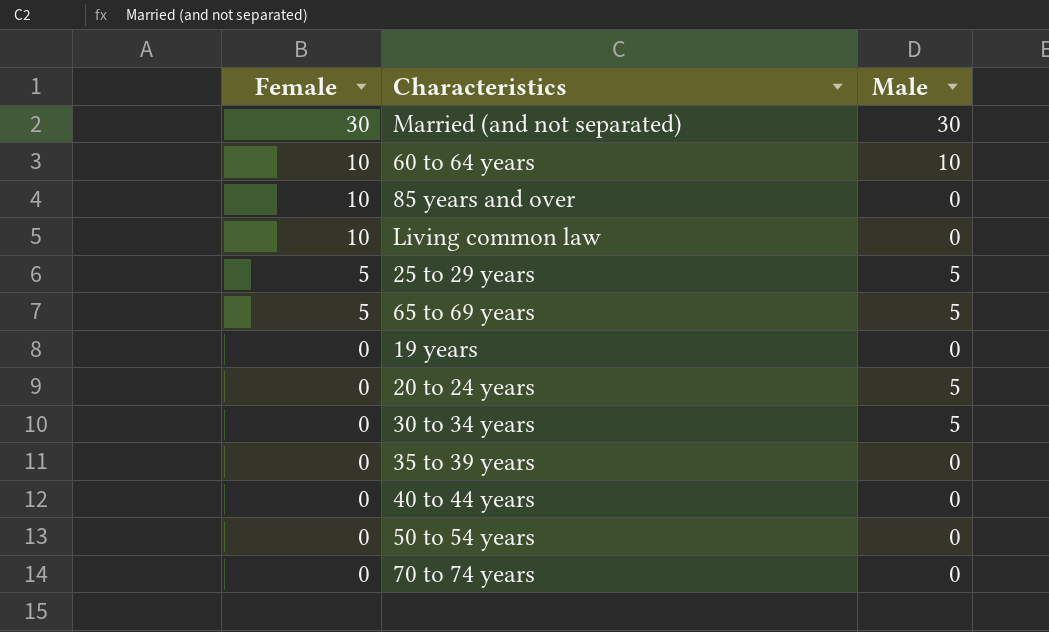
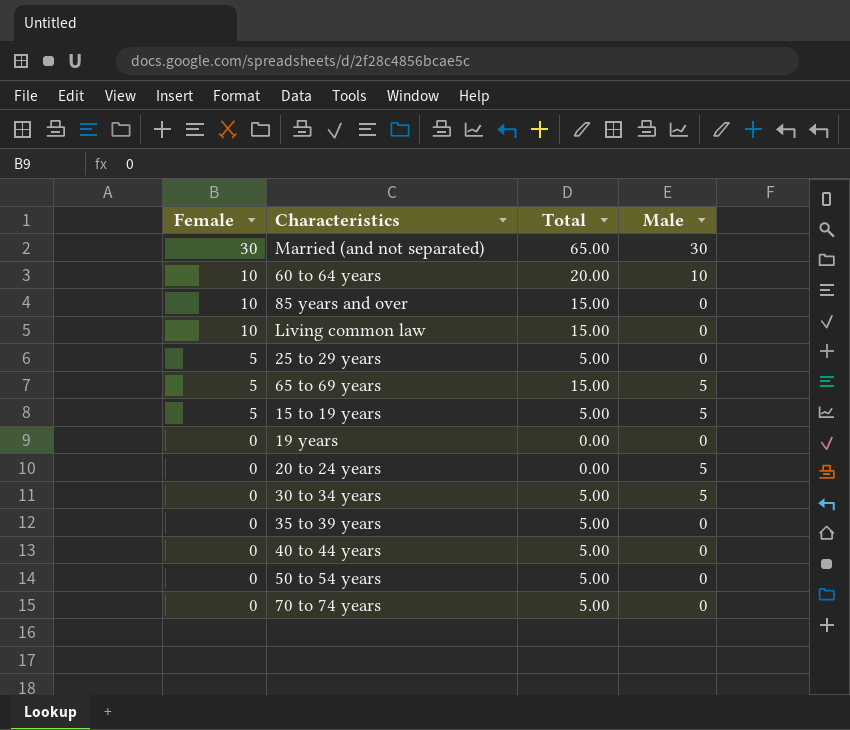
column Total | position: none -> 3
25 to 29 years | Male: 5 -> 0
row 15 to 19 years: none -> 5 | 5.00 | 5

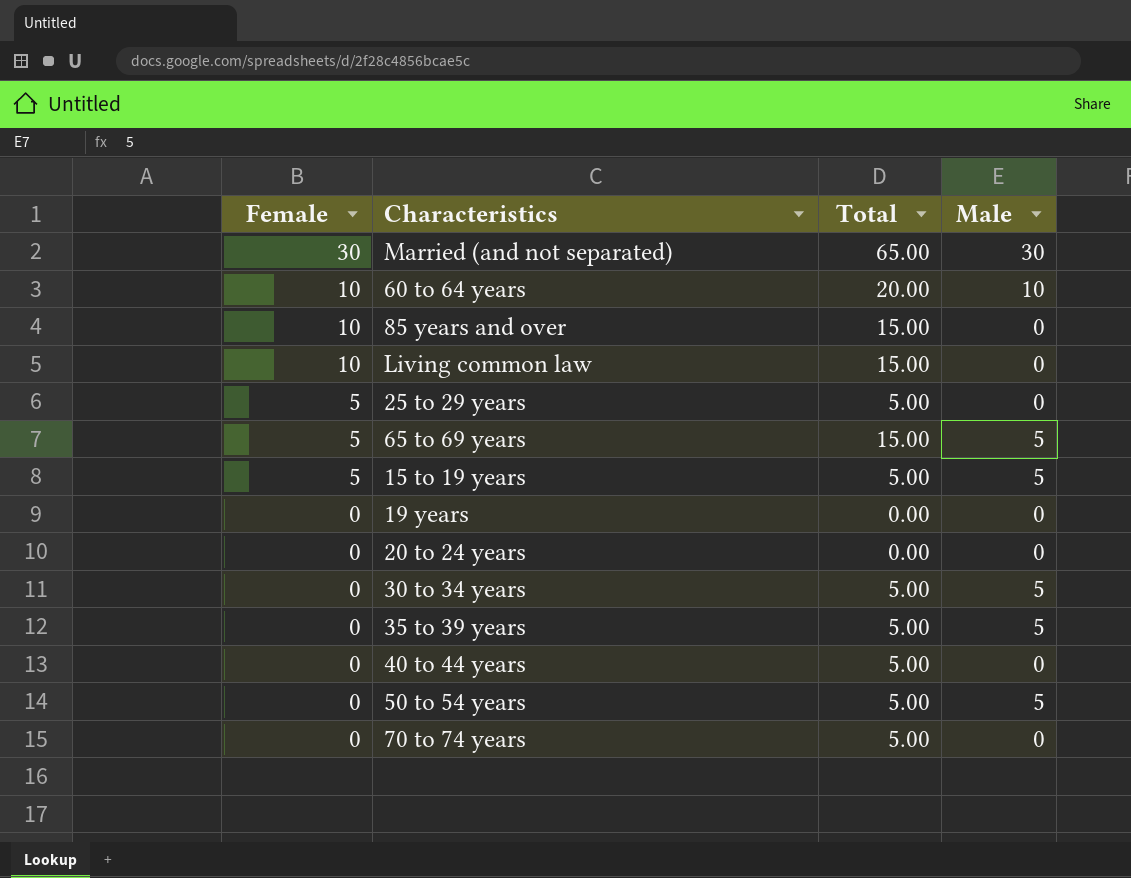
20 to 24 years | Male: 5 -> 0
35 to 39 years | Male: 0 -> 5
50 to 54 years | Male: 0 -> 5

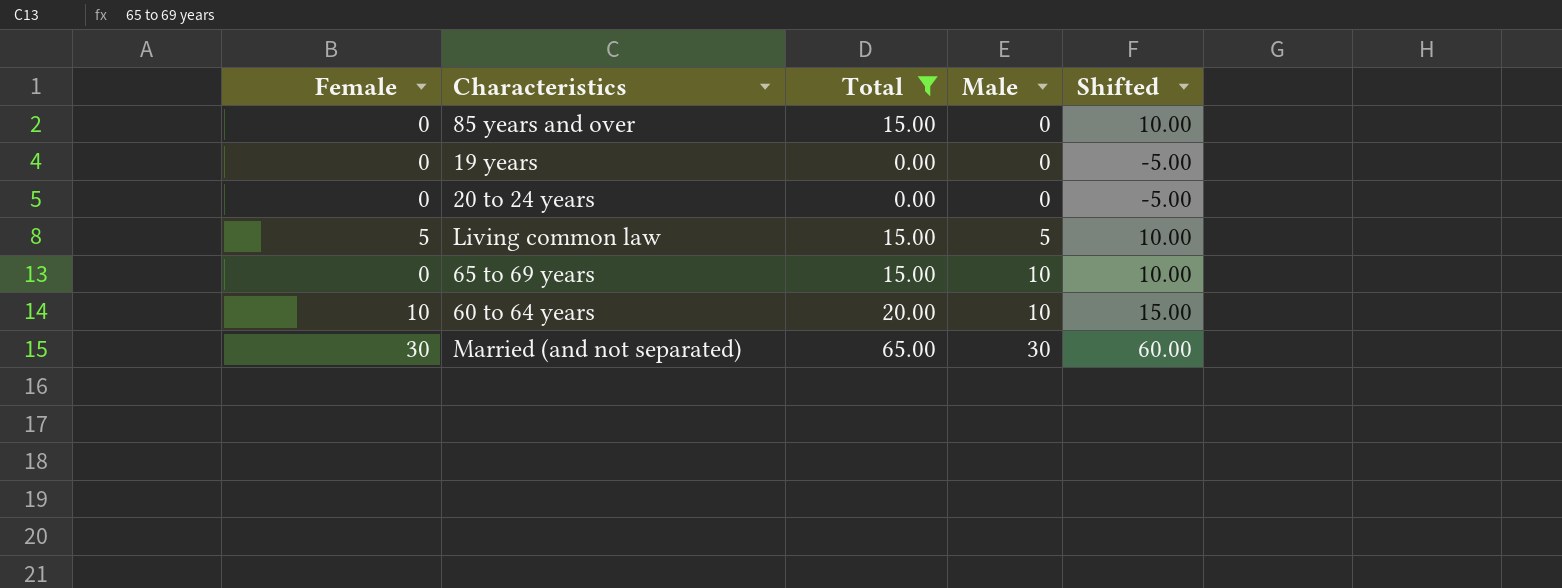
filter: none -> Total != 5.00
row order: Female descending -> Male ascending
column Shifted | formula: none -> [Total] - 5
85 years and over | Female: 10 -> 0
Living common law | Female: 10 -> 5
Living common law | Male: 0 -> 5
65 to 69 years | Female: 5 -> 0
65 to 69 years | Male: 5 -> 10

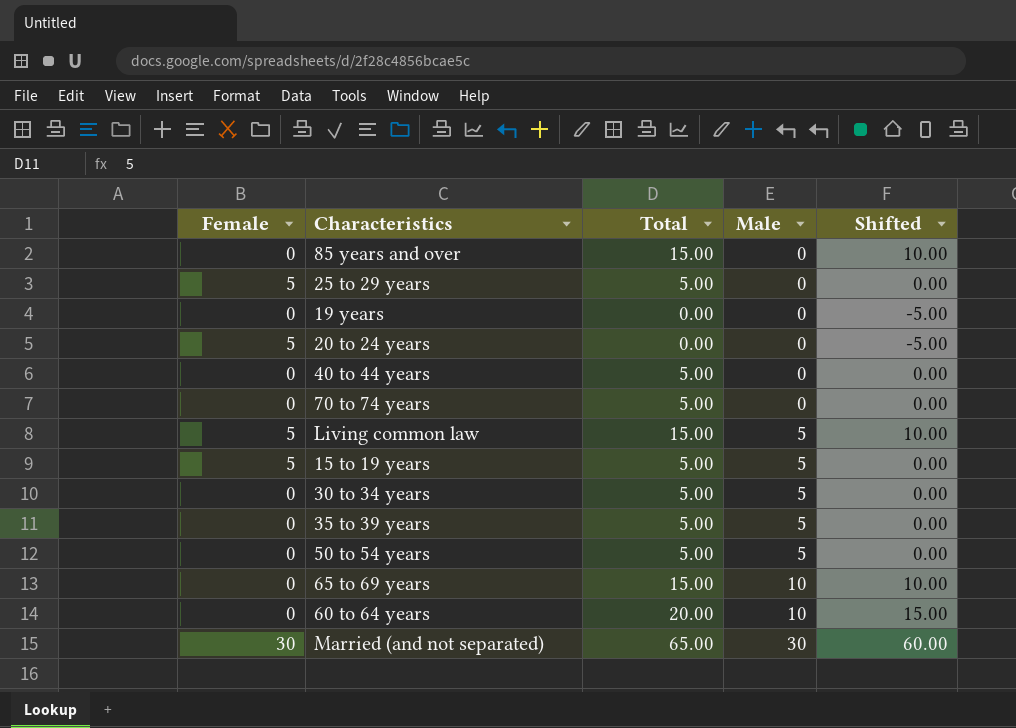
filter: Total != 5.00 -> none
20 to 24 years | Female: 0 -> 5
60 to 64 years | Female: 10 -> 0

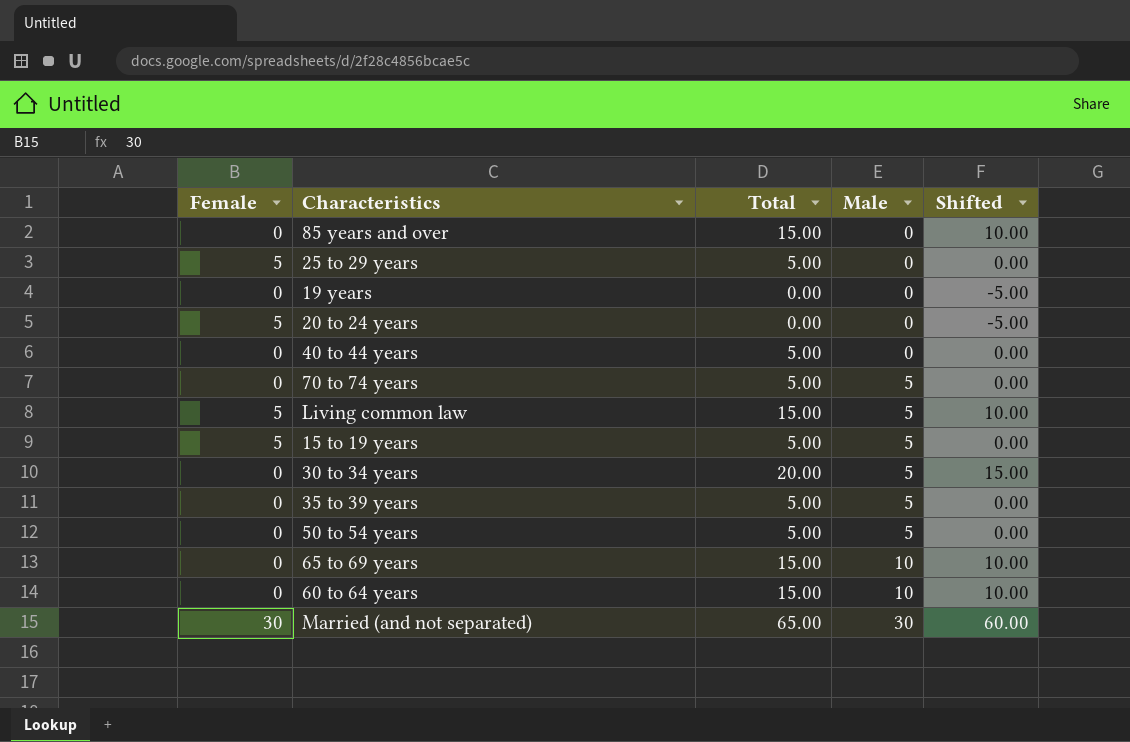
70 to 74 years | Male: 0 -> 5
30 to 34 years | Total: 5.00 -> 20.00
30 to 34 years | Shifted: 0.00 -> 15.00
60 to 64 years | Total: 20.00 -> 15.00
60 to 64 years | Shifted: 15.00 -> 10.00

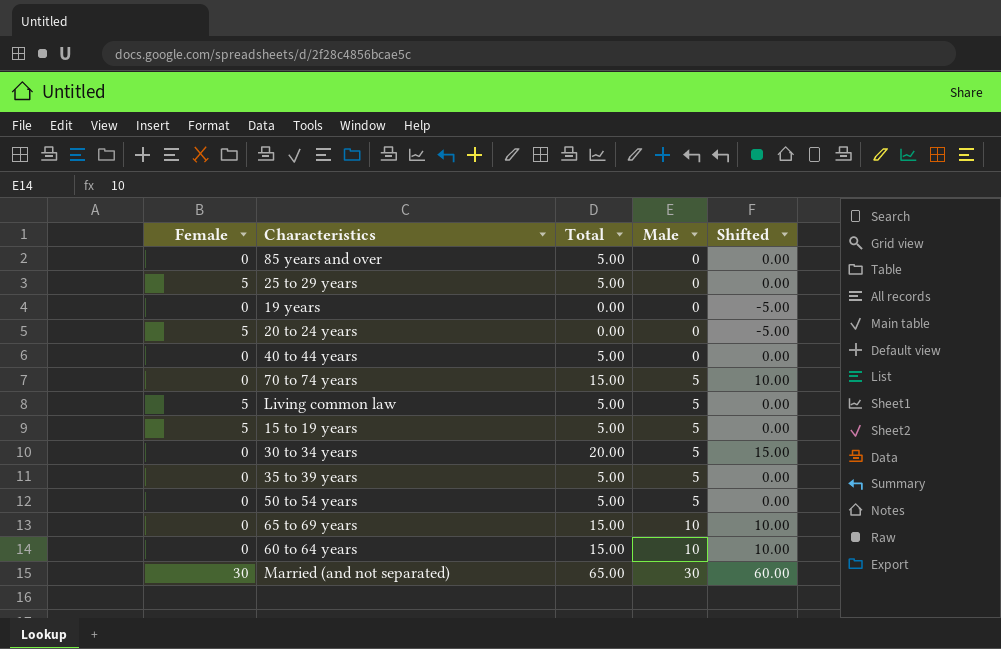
85 years and over | Total: 15.00 -> 5.00
85 years and over | Shifted: 10.00 -> 0.00
70 to 74 years | Total: 5.00 -> 15.00
70 to 74 years | Shifted: 0.00 -> 10.00
Living common law | Total: 15.00 -> 5.00
Living common law | Shifted: 10.00 -> 0.00

